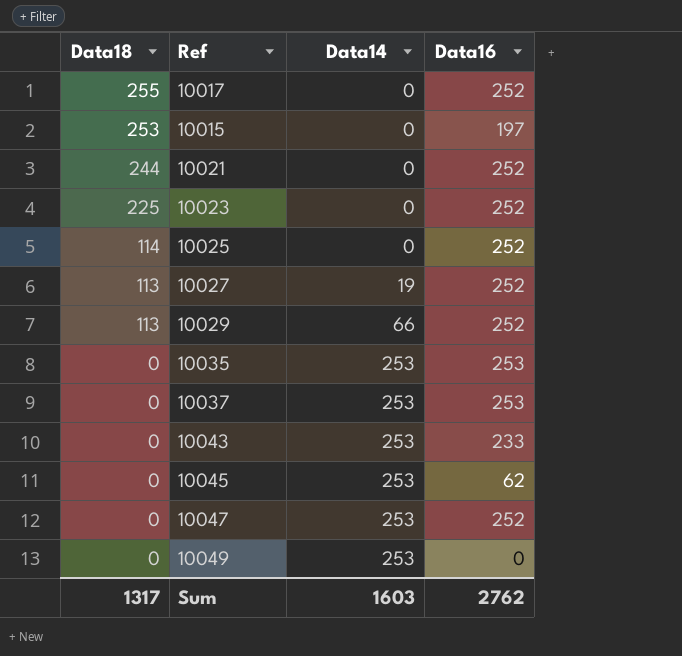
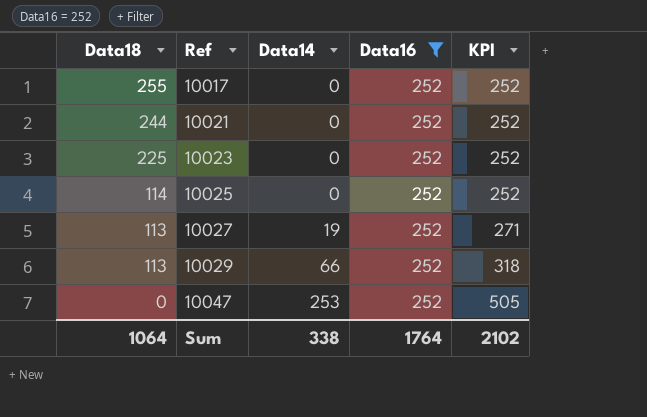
filter: none -> Data16 = 252
column KPI | formula: none -> [Data14] + [Data16]
Sum | Data18: 1317 -> 1064
Sum | Data14: 1603 -> 338
Sum | Data16: 2762 -> 1764

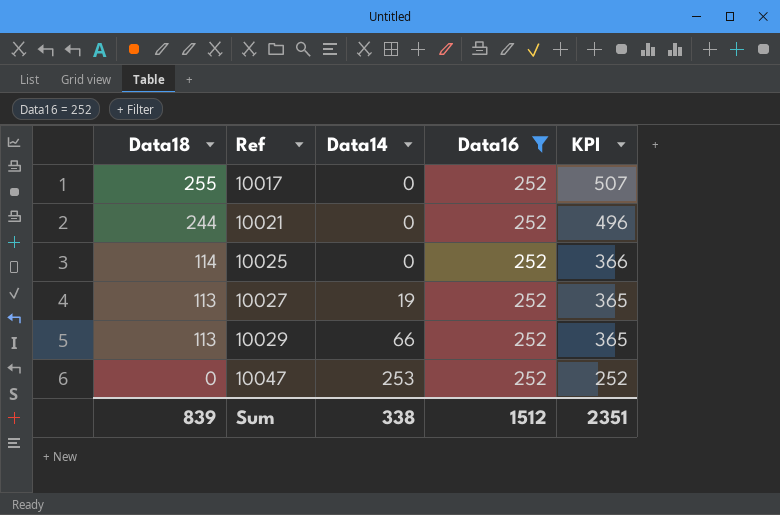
column KPI | formula: [Data14] + [Data16] -> [Data18] + [Data16]
row 10023: 225 | 0 | 252 | 252 -> none
Sum | Data18: 1064 -> 839
Sum | Data16: 1764 -> 1512
Sum | KPI: 2102 -> 2351

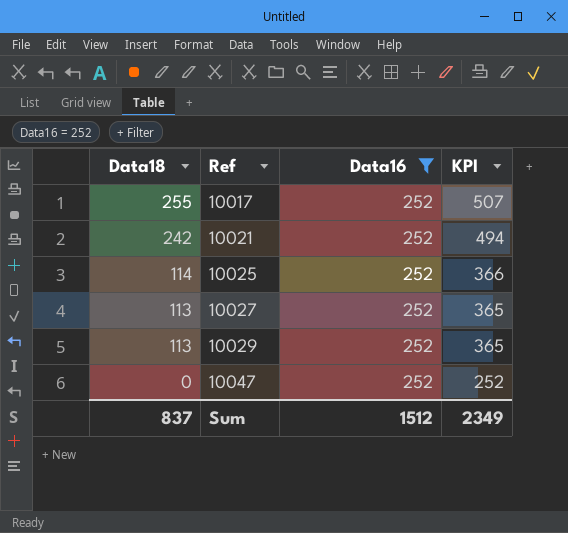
column Data14 | position: 3 -> none
10021 | Data18: 244 -> 242
10021 | KPI: 496 -> 494
Sum | Data18: 839 -> 837
Sum | KPI: 2351 -> 2349

